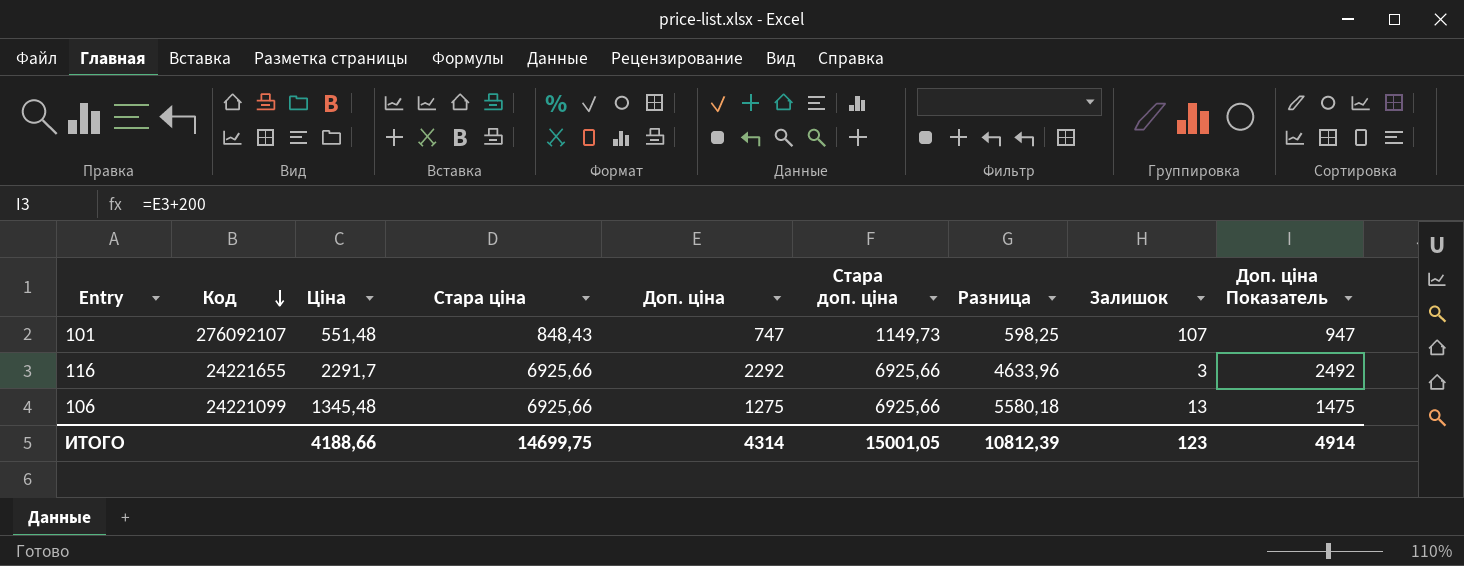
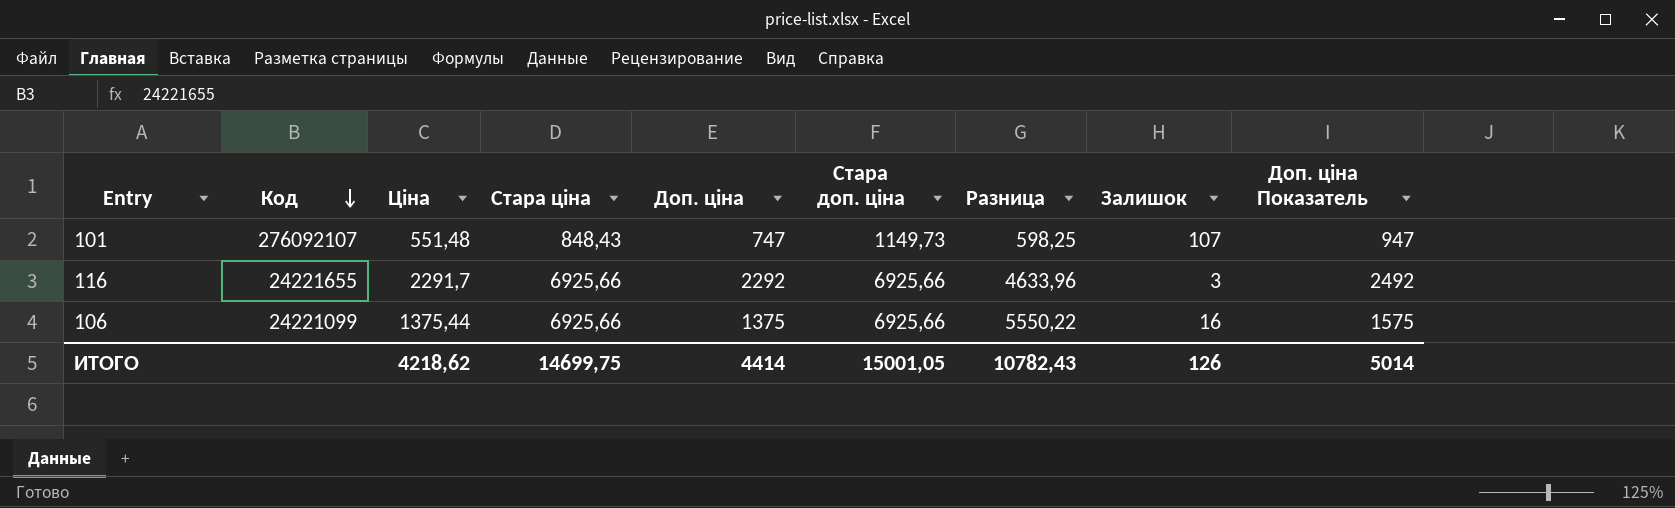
106 | Ціна: 1345,48 -> 1375,44
106 | Доп. ціна: 1275 -> 1375
106 | Разница: 5580,18 -> 5550,22
106 | Залишок: 13 -> 16
106 | Доп. ціна Показатель: 1475 -> 1575
ИТОГО | Ціна: 4188,66 -> 4218,62
ИТОГО | Доп. ціна: 4314 -> 4414
ИТОГО | Разница: 10812,39 -> 10782,43
ИТОГО | Залишок: 123 -> 126
ИТОГО | Доп. ціна Показатель: 4914 -> 5014

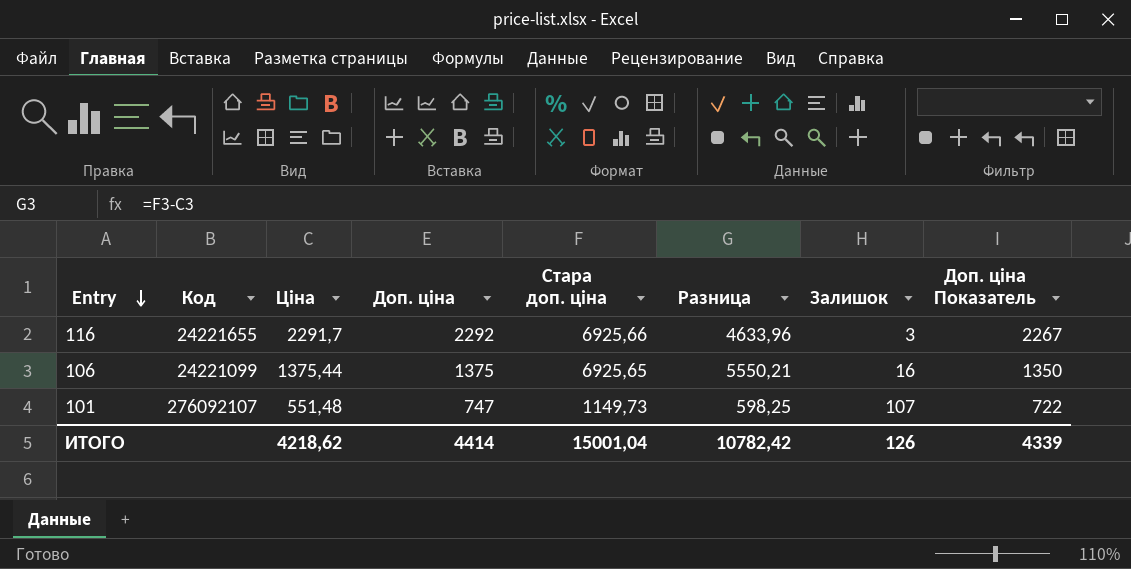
row order: Код descending -> Entry descending
column Стара ціна | position: 4 -> none
column Доп. ціна Показатель | formula: [Доп. ціна] + 200 -> [Доп. ціна] - 25
106 | Стара доп. ціна: 6925,66 -> 6925,65
106 | Разница: 5550,22 -> 5550,21
ИТОГО | Стара доп. ціна: 15001,05 -> 15001,04
ИТОГО | Разница: 10782,43 -> 10782,42
ИТОГО | Доп. ціна Показатель: 5014 -> 4339

